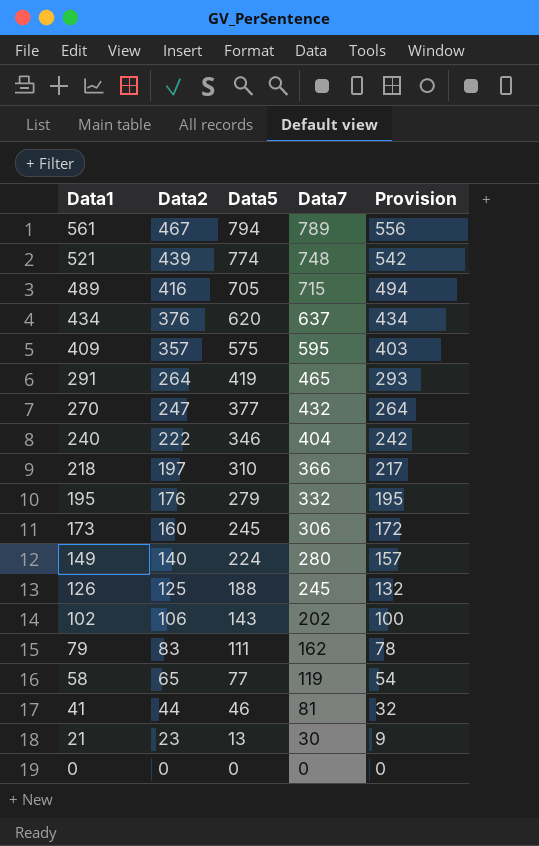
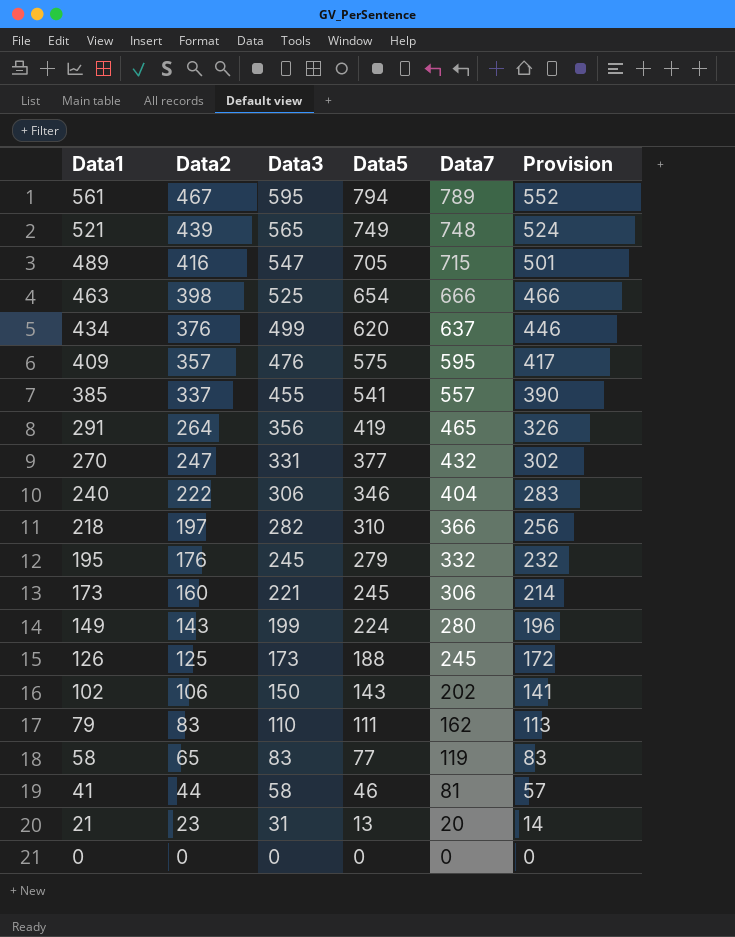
column Data3 | position: none -> 3
column Provision | formula: [Data5] * 0.7 -> [Data7] * 0.7
521 | Data5: 774 -> 749
row 463: none -> 398 | 525 | 654 | 666 | 466
row 385: none -> 337 | 455 | 541 | 557 | 390
149 | Data2: 140 -> 143
21 | Data7: 30 -> 20

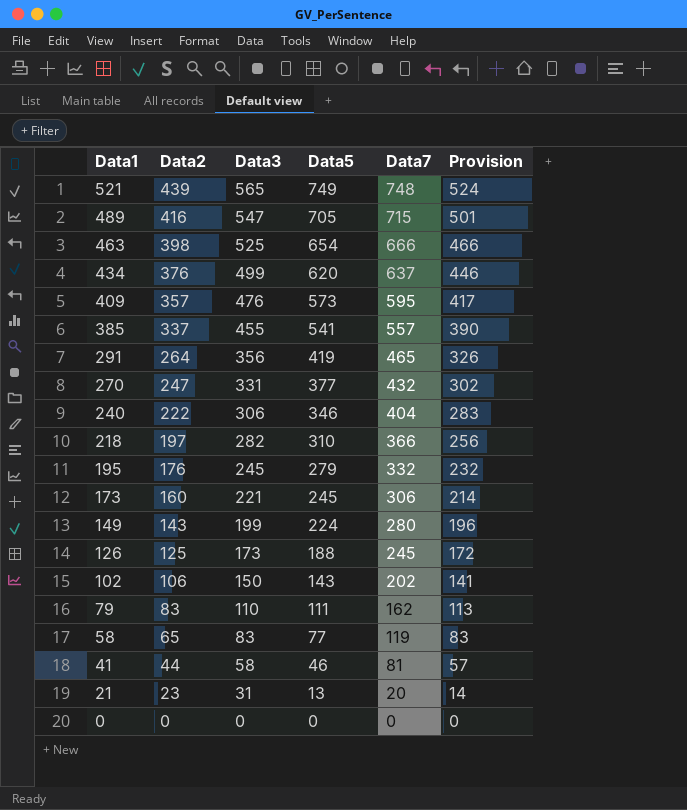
row 561: 467 | 595 | 794 | 789 | 552 -> none
409 | Data5: 575 -> 573

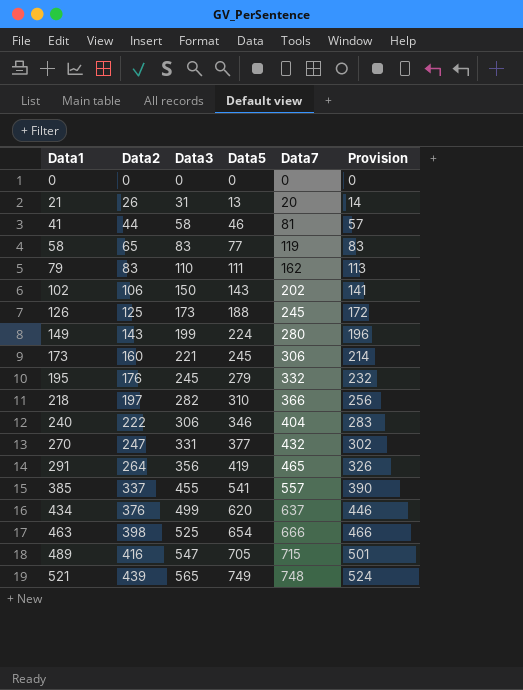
row order: Data1 descending -> Data1 ascending
row 409: 357 | 476 | 573 | 595 | 417 -> none
21 | Data2: 23 -> 26

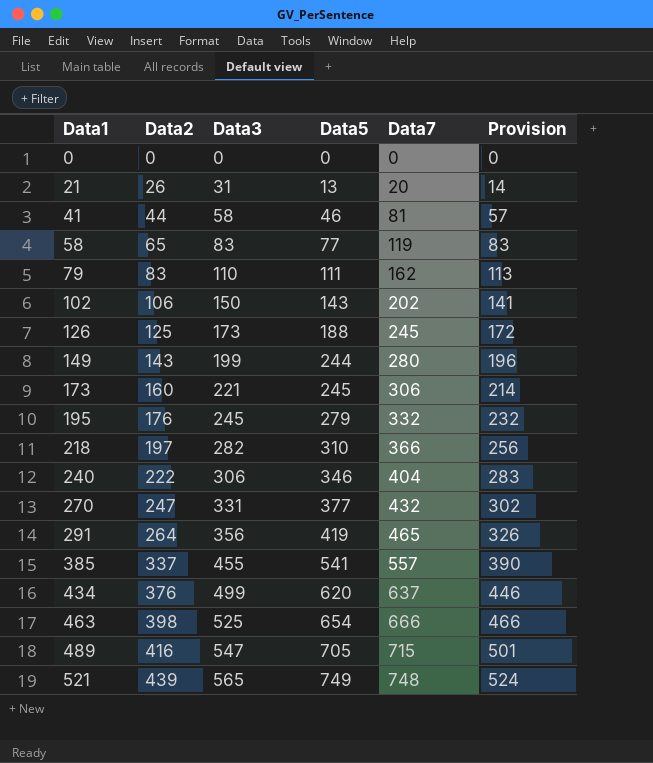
149 | Data5: 224 -> 244

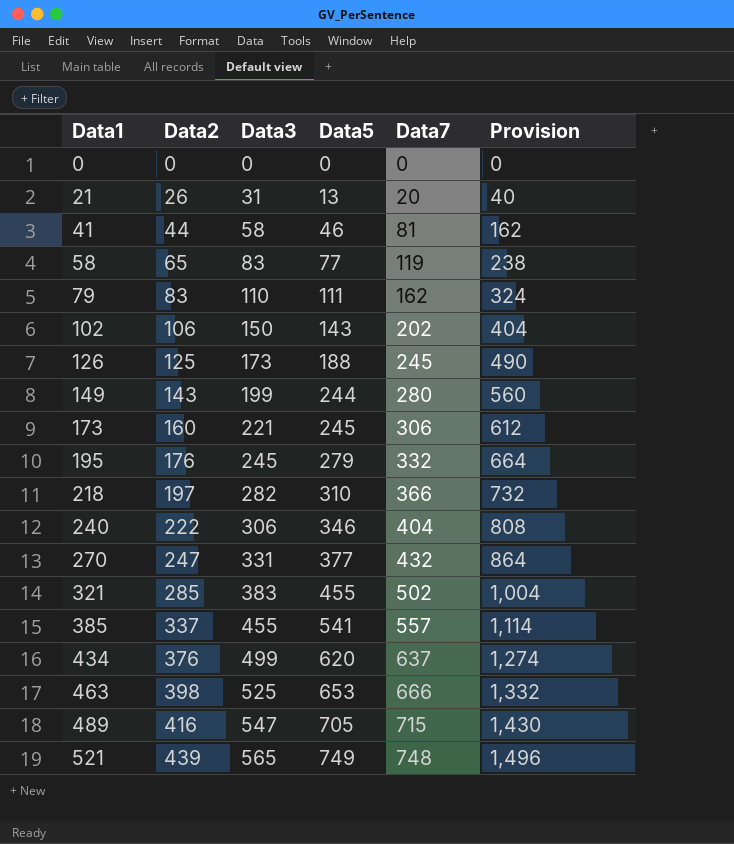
column Provision | formula: [Data7] * 0.7 -> [Data7] * 2
row 291: 264 | 356 | 419 | 465 | 326 -> none
row 321: none -> 285 | 383 | 455 | 502 | 1,004
463 | Data5: 654 -> 653

